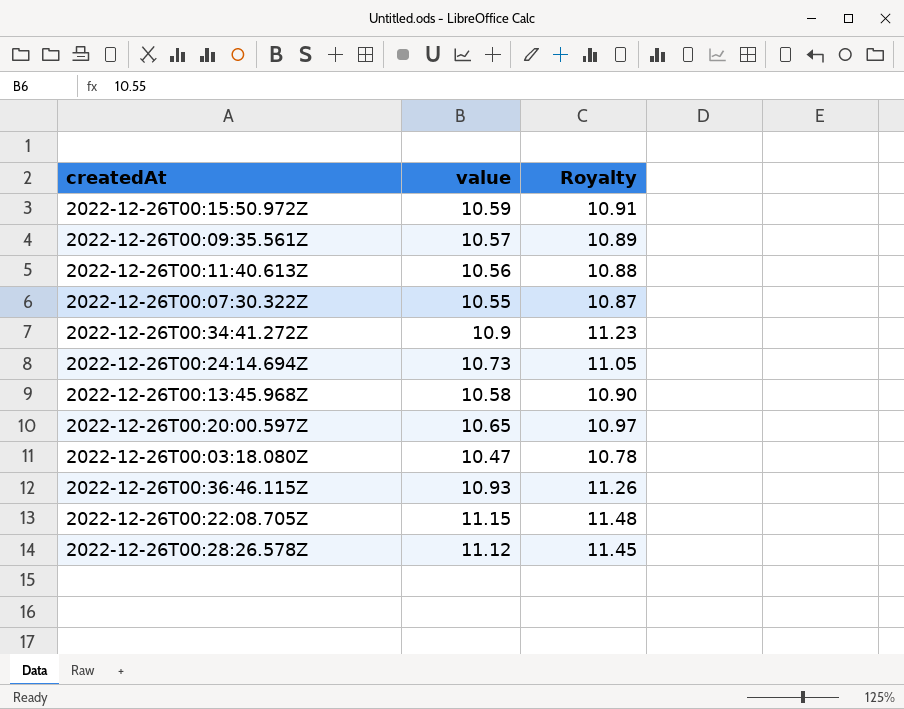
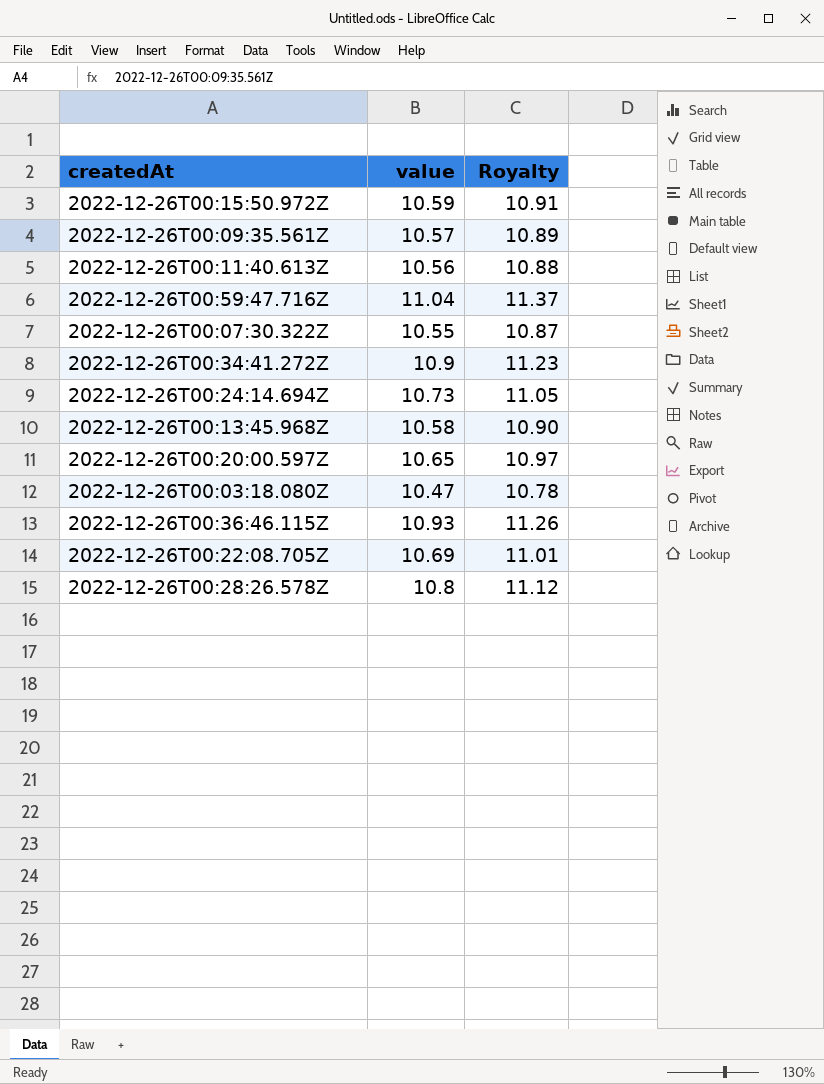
row 2022-12-26T00:59:47.716Z: none -> 11.04 | 11.37
2022-12-26T00:22:08.705Z | value: 11.15 -> 10.69
2022-12-26T00:22:08.705Z | Royalty: 11.48 -> 11.01
2022-12-26T00:28:26.578Z | value: 11.12 -> 10.8
2022-12-26T00:28:26.578Z | Royalty: 11.45 -> 11.12

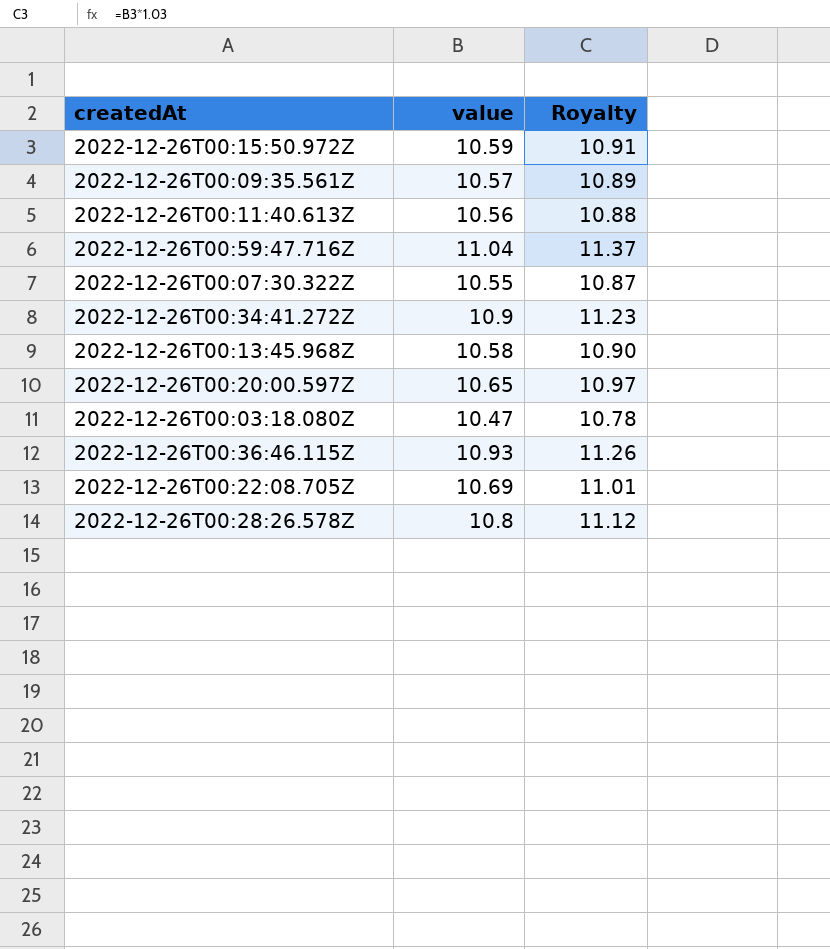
row 2022-12-26T00:24:14.694Z: 10.73 | 11.05 -> none

